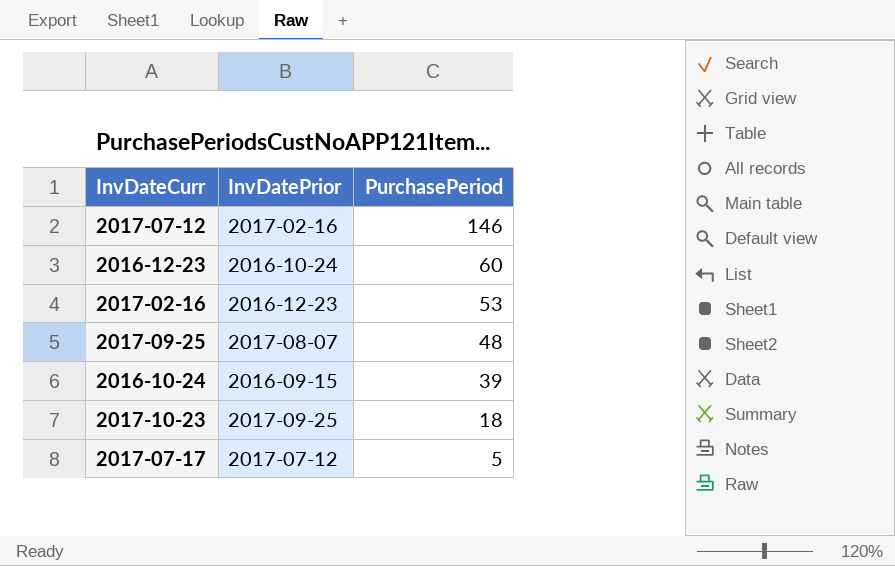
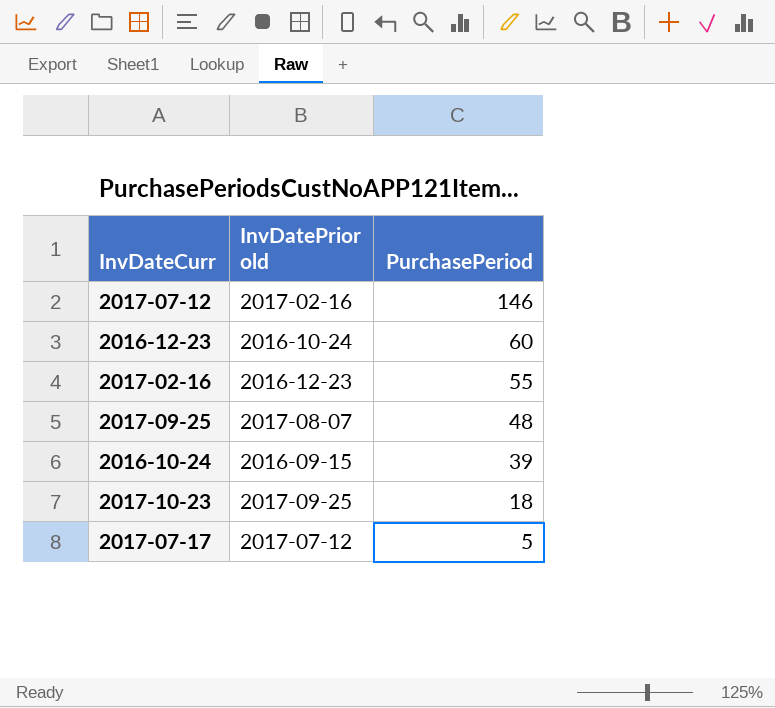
column name: InvDatePrior -> InvDatePrior old
2017-02-16 | PurchasePeriod: 53 -> 55

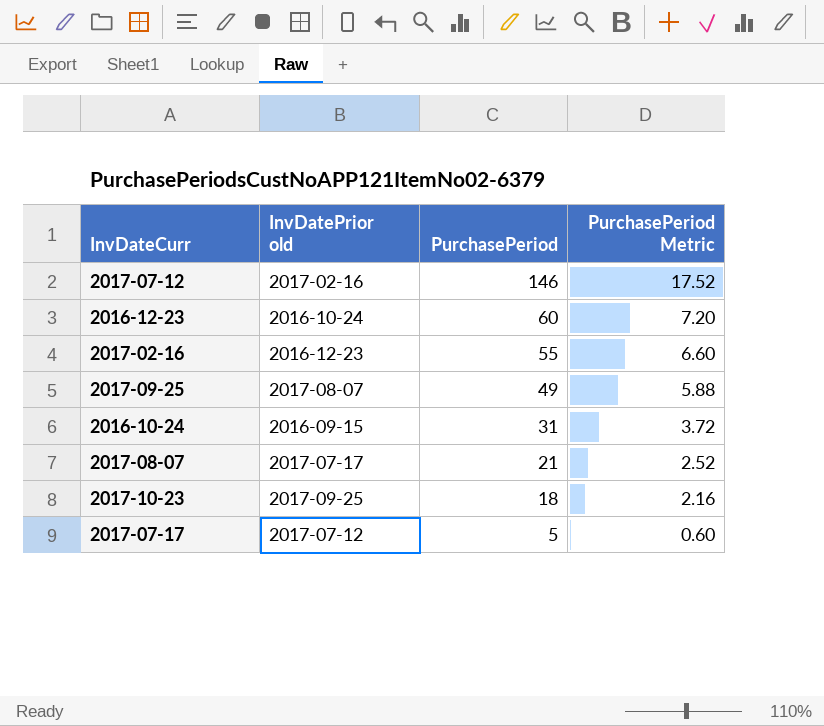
column PurchasePeriod Metric | formula: none -> [PurchasePeriod] * 0.12
2017-09-25 | PurchasePeriod: 48 -> 49
2016-10-24 | PurchasePeriod: 39 -> 31
row 2017-08-07: none -> 2017-07-17 | 21 | 2.52

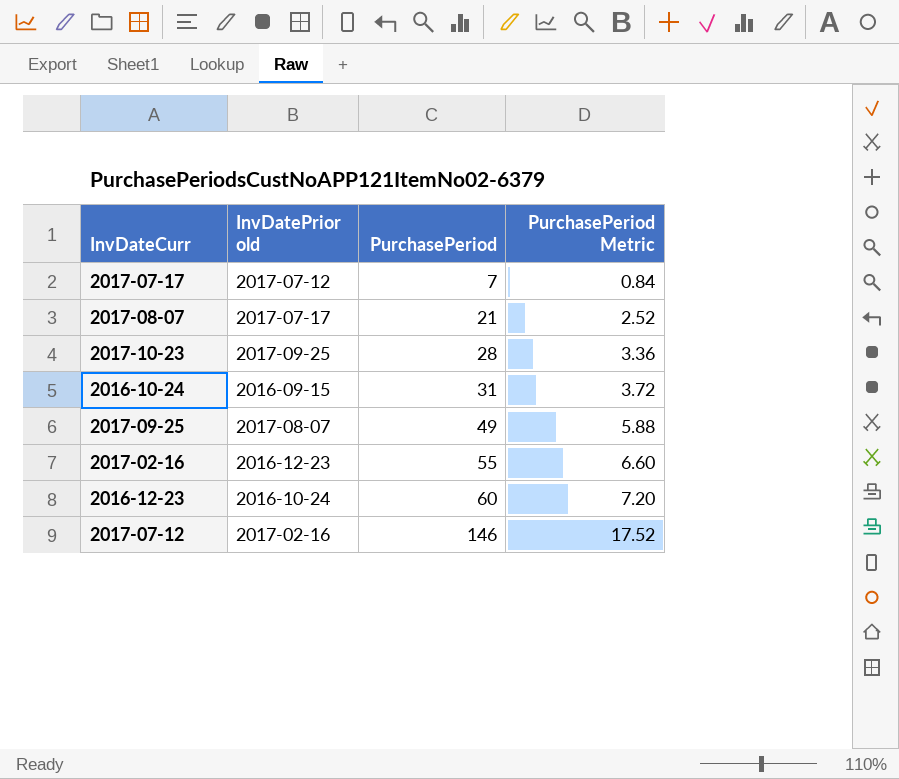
row order: PurchasePeriod descending -> PurchasePeriod ascending
2017-07-17 | PurchasePeriod: 5 -> 7
2017-07-17 | PurchasePeriod Metric: 0.60 -> 0.84
2017-10-23 | PurchasePeriod: 18 -> 28
2017-10-23 | PurchasePeriod Metric: 2.16 -> 3.36

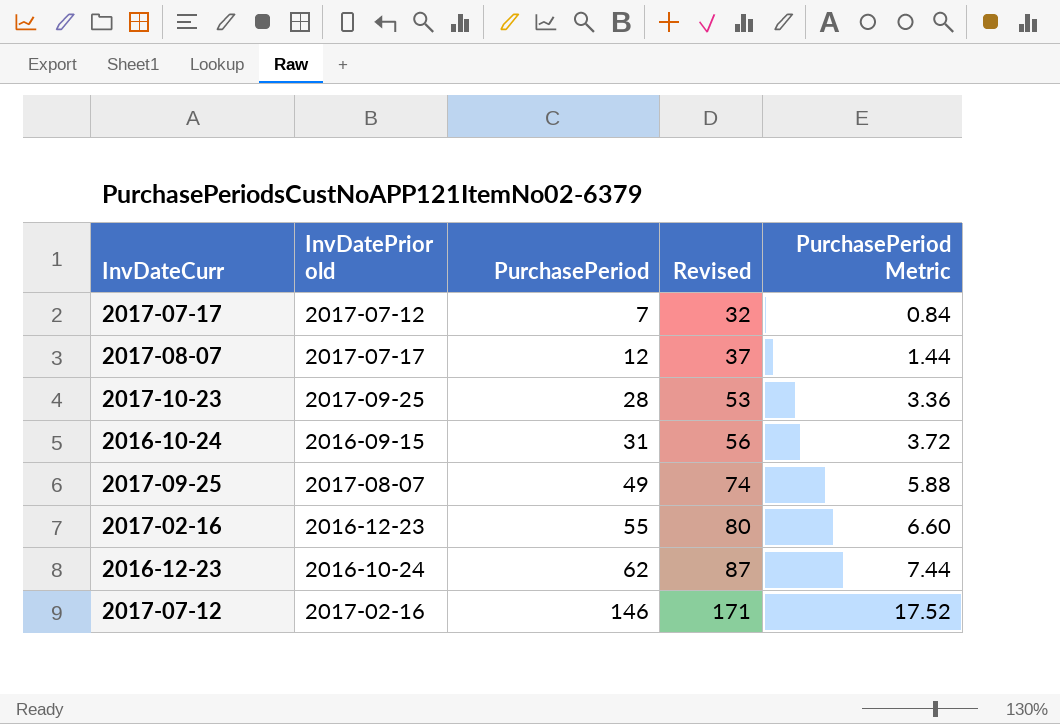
column Revised | formula: none -> [PurchasePeriod] + 25
2017-08-07 | PurchasePeriod: 21 -> 12
2017-08-07 | PurchasePeriod Metric: 2.52 -> 1.44
2016-12-23 | PurchasePeriod: 60 -> 62
2016-12-23 | PurchasePeriod Metric: 7.20 -> 7.44

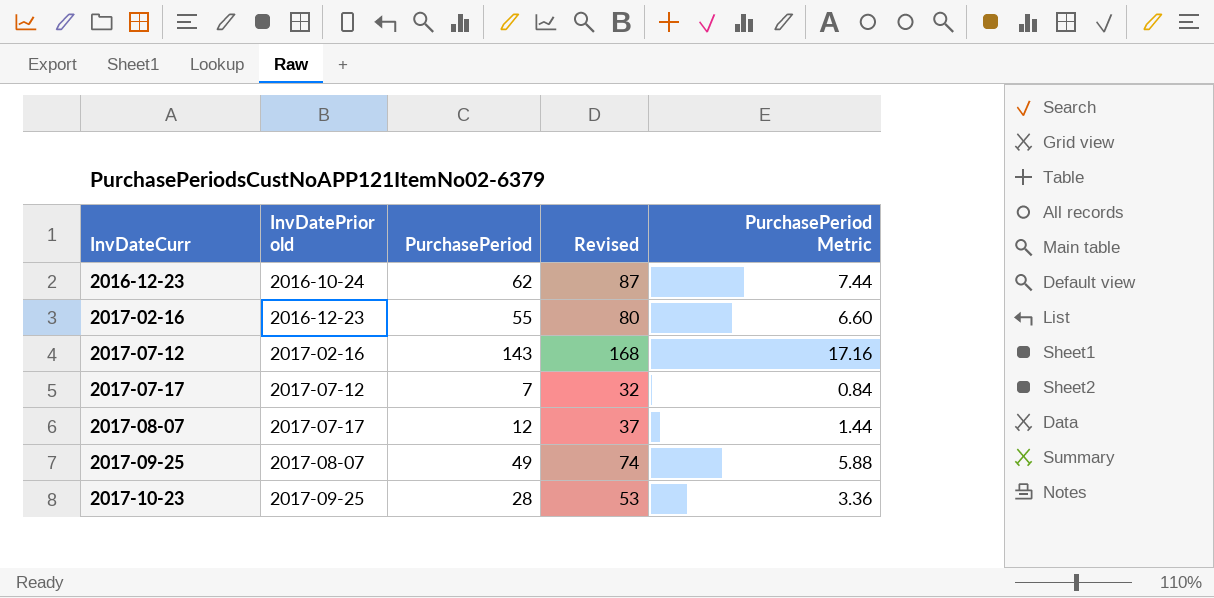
row order: PurchasePeriod ascending -> InvDateCurr ascending
row 2016-10-24: 2016-09-15 | 31 | 56 | 3.72 -> none
2017-07-12 | PurchasePeriod: 146 -> 143
2017-07-12 | Revised: 171 -> 168
2017-07-12 | PurchasePeriod Metric: 17.52 -> 17.16

